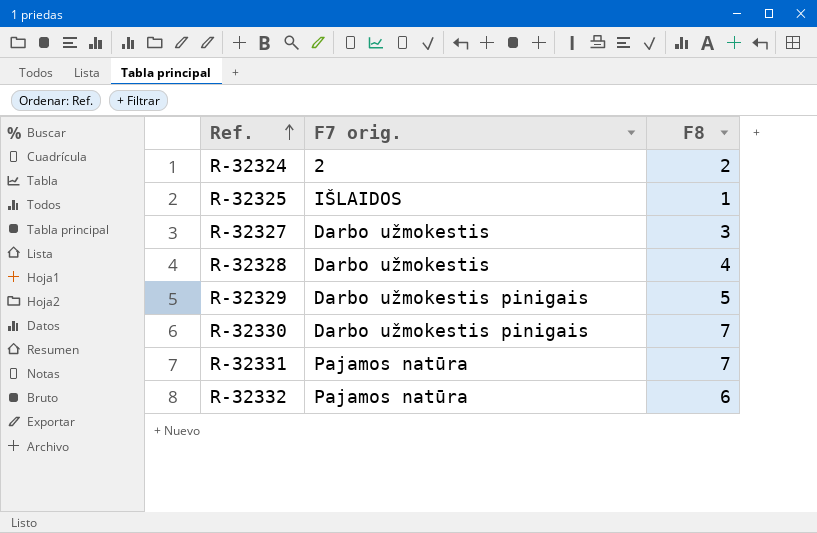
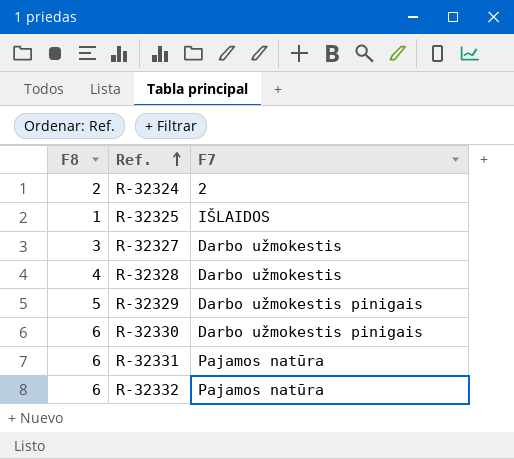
column F8 | position: 3 -> 1
column name: F7 orig. -> F7
R-32330 | F8: 7 -> 6
R-32331 | F8: 7 -> 6

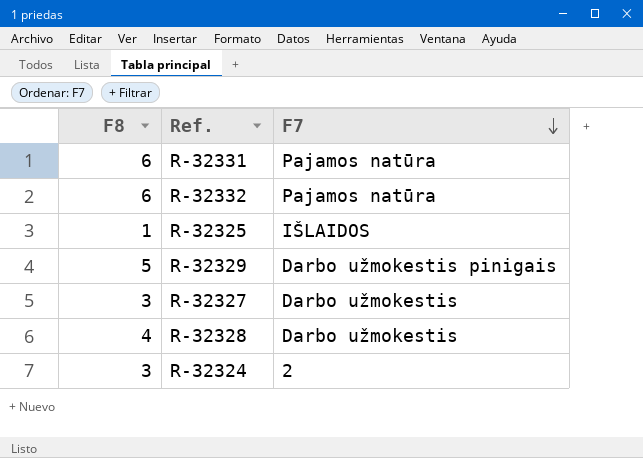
row order: Ref. ascending -> F7 descending
row R-32330: 6 | Darbo užmokestis pinigais -> none
R-32324 | F8: 2 -> 3

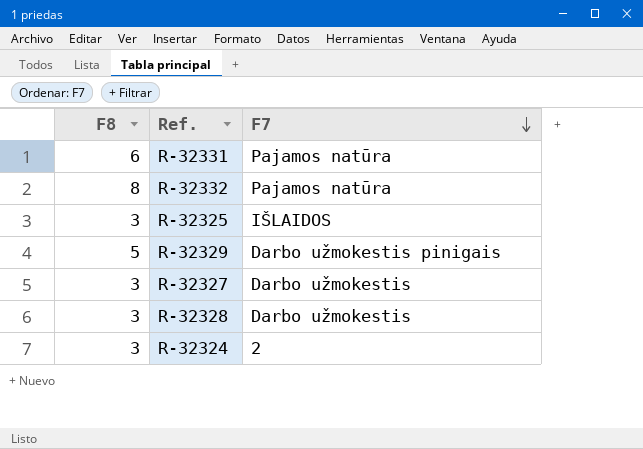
R-32332 | F8: 6 -> 8
R-32325 | F8: 1 -> 3
R-32328 | F8: 4 -> 3

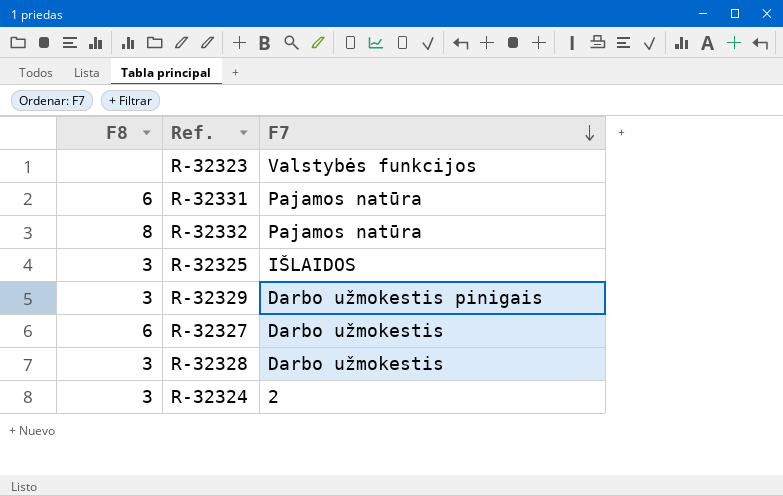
row R-32323: none -> none | Valstybės funkcijos
R-32329 | F8: 5 -> 3
R-32327 | F8: 3 -> 6

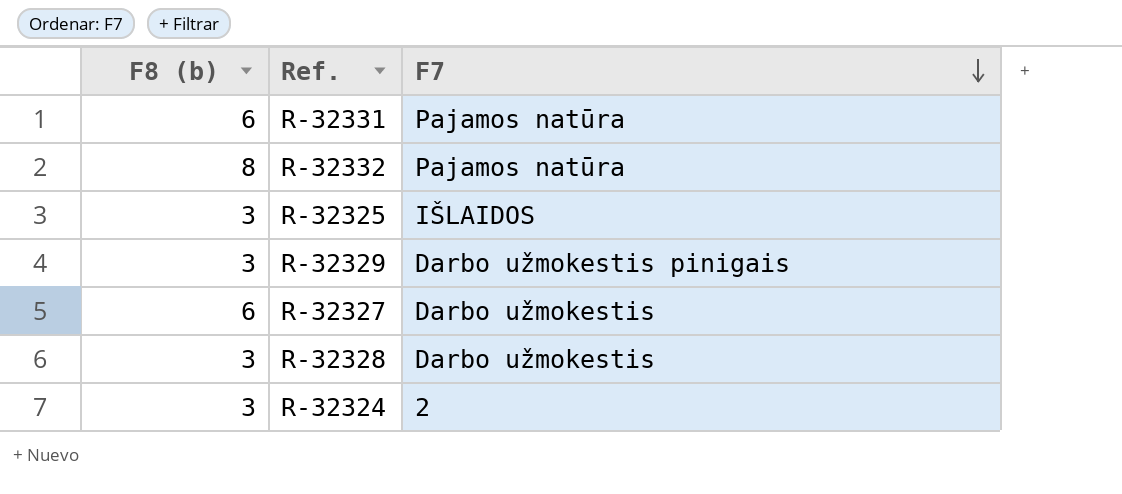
column name: F8 -> F8 (b)
row R-32323: none | Valstybės funkcijos -> none

